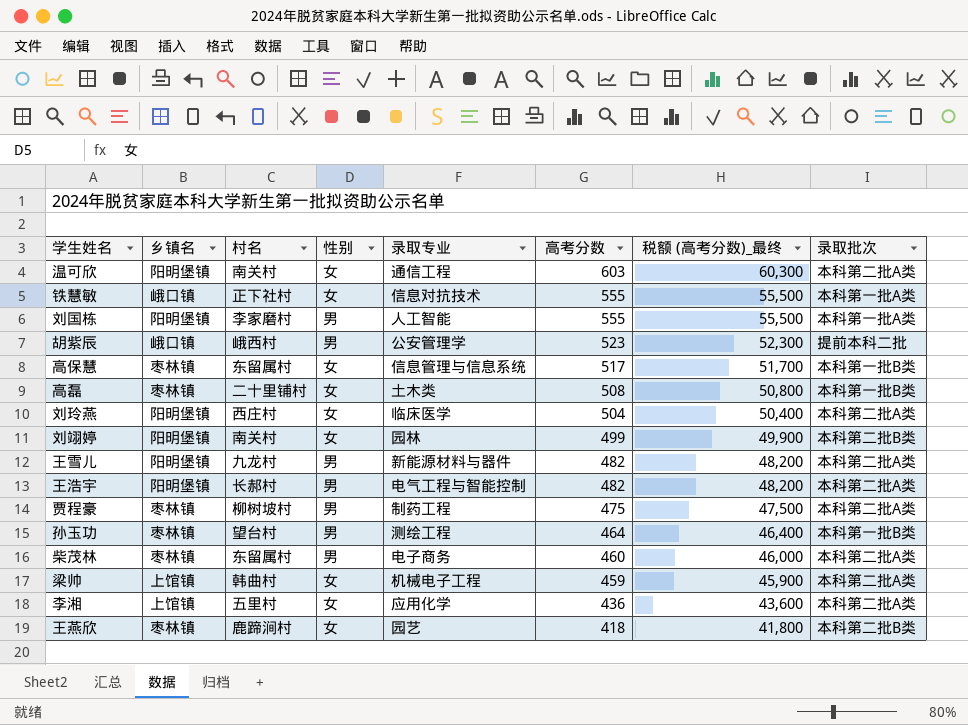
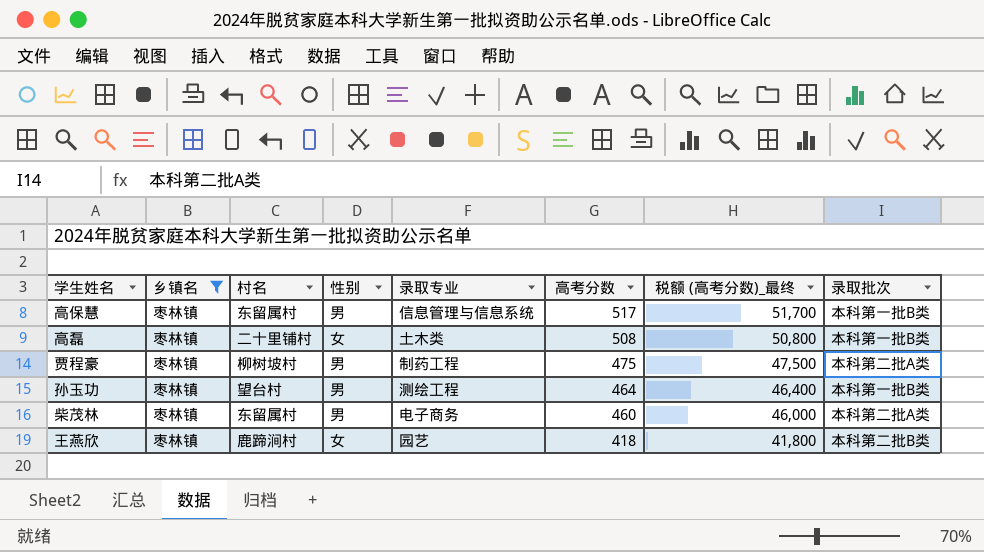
filter: none -> 乡镇名 = 枣林镇
高保慧 | 性别: 女 -> 男

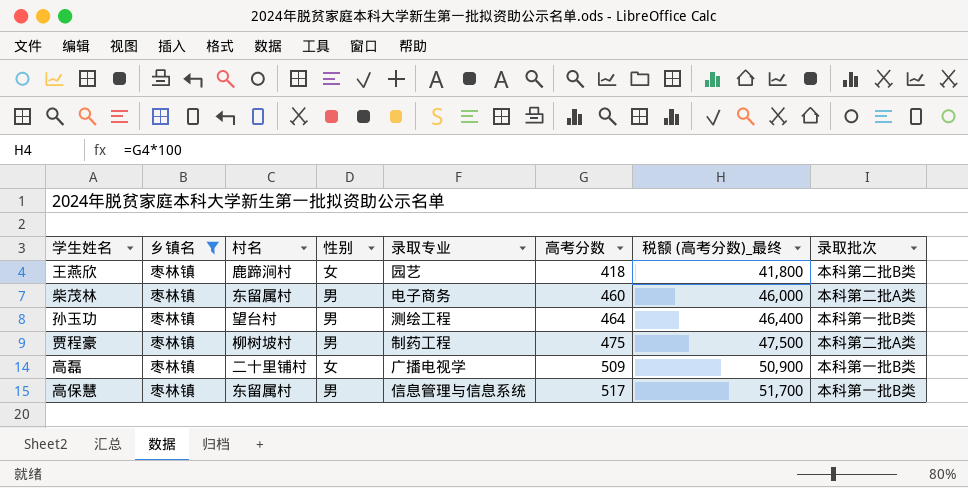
row order: 高考分数 descending -> 高考分数 ascending
高磊 | 录取专业: 土木类 -> 广播电视学
高磊 | 高考分数: 508 -> 509
高磊 | 税额 (高考分数)_最终: 50,800 -> 50,900

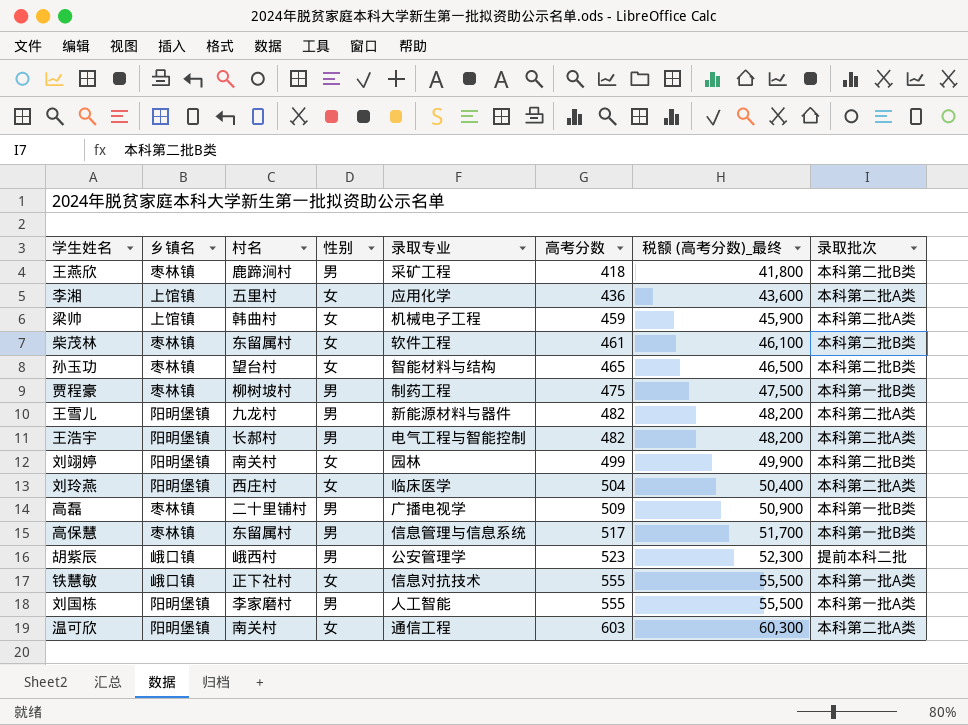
filter: 乡镇名 = 枣林镇 -> none
王燕欣 | 性别: 女 -> 男
王燕欣 | 录取专业: 园艺 -> 采矿工程
柴茂林 | 性别: 男 -> 女
柴茂林 | 录取专业: 电子商务 -> 软件工程
柴茂林 | 高考分数: 460 -> 461
柴茂林 | 税额 (高考分数)_最终: 46,000 -> 46,100
柴茂林 | 录取批次: 本科第二批A类 -> 本科第二批B类
孙玉功 | 性别: 男 -> 女
孙玉功 | 录取专业: 测绘工程 -> 智能材料与结构
孙玉功 | 高考分数: 464 -> 465
孙玉功 | 税额 (高考分数)_最终: 46,400 -> 46,500
孙玉功 | 录取批次: 本科第一批B类 -> 本科第二批B类
贾程豪 | 录取批次: 本科第二批A类 -> 本科第一批B类
高磊 | 性别: 女 -> 男

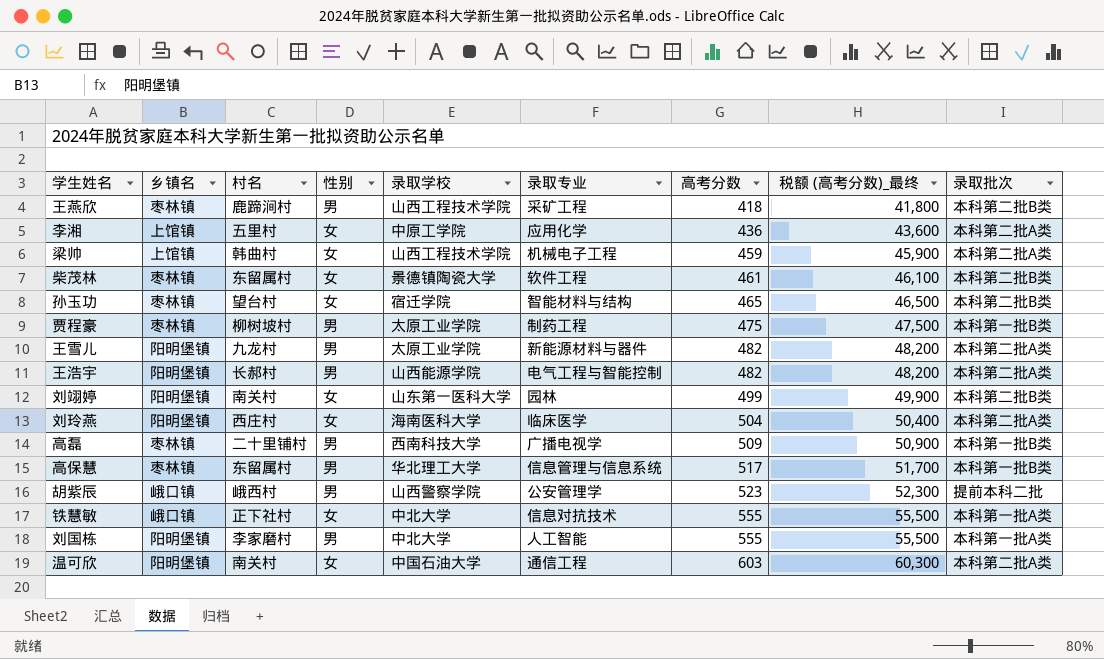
column 录取学校 | position: none -> 5

